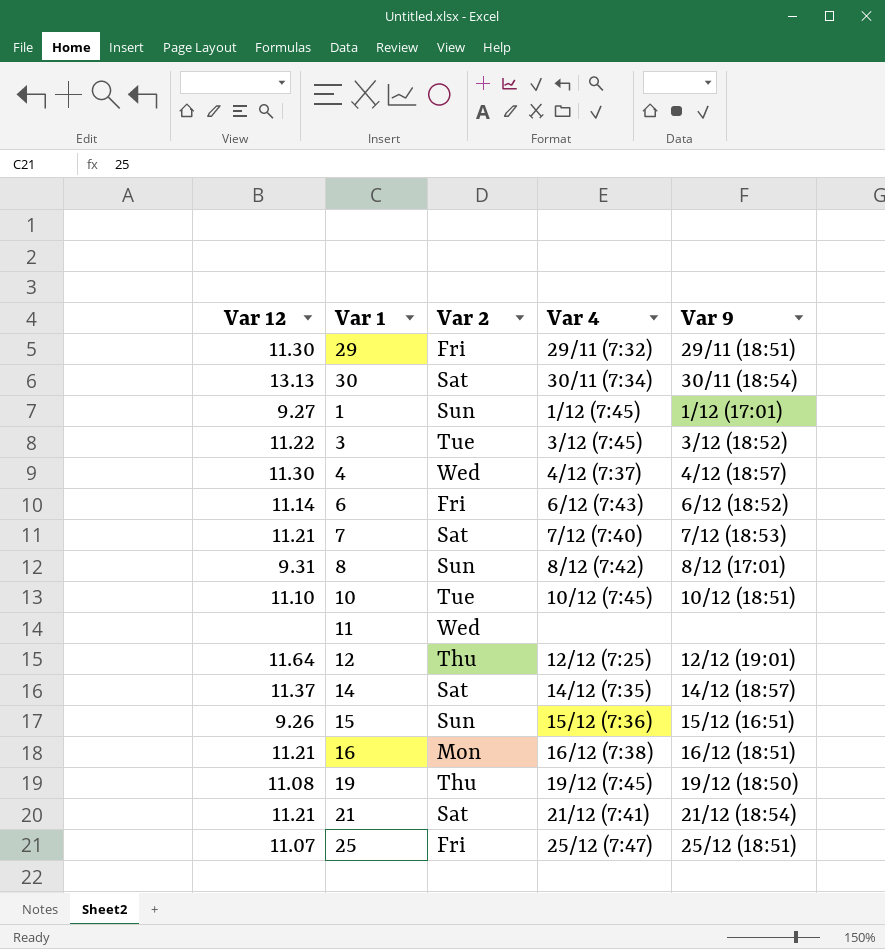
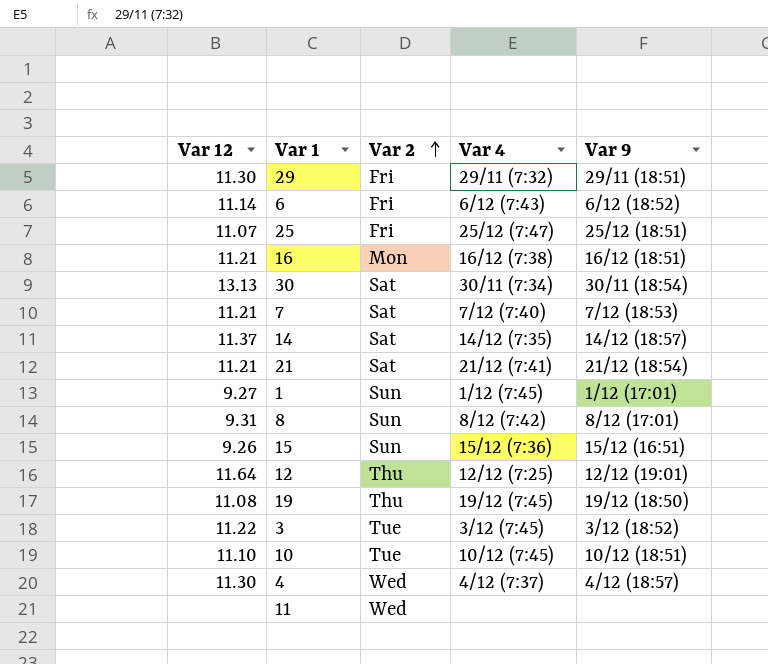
row order: none -> Var 2 ascending

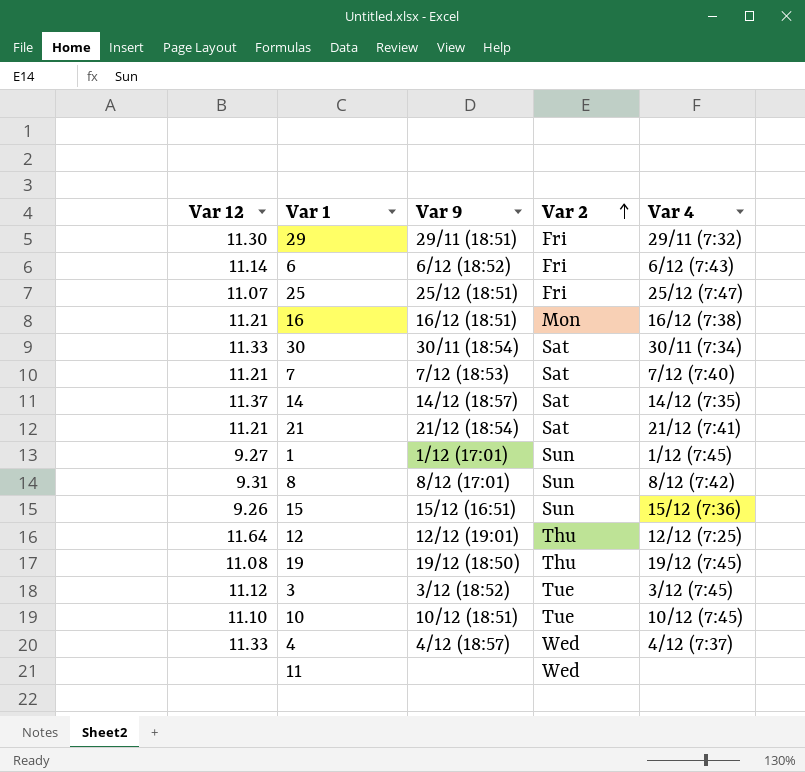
column Var 9 | position: 5 -> 3
30 | Var 12: 13.13 -> 11.33
3 | Var 12: 11.22 -> 11.12
4 | Var 12: 11.30 -> 11.33

